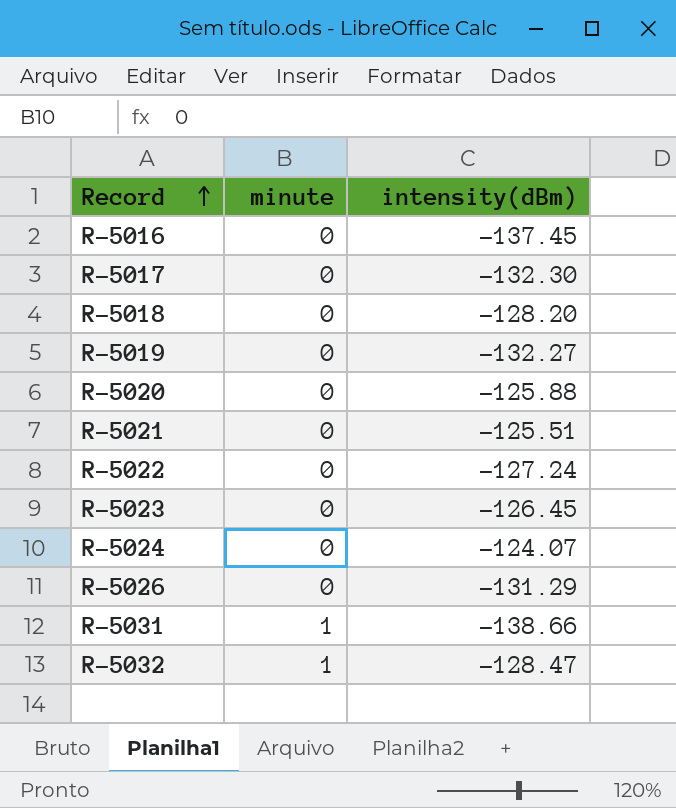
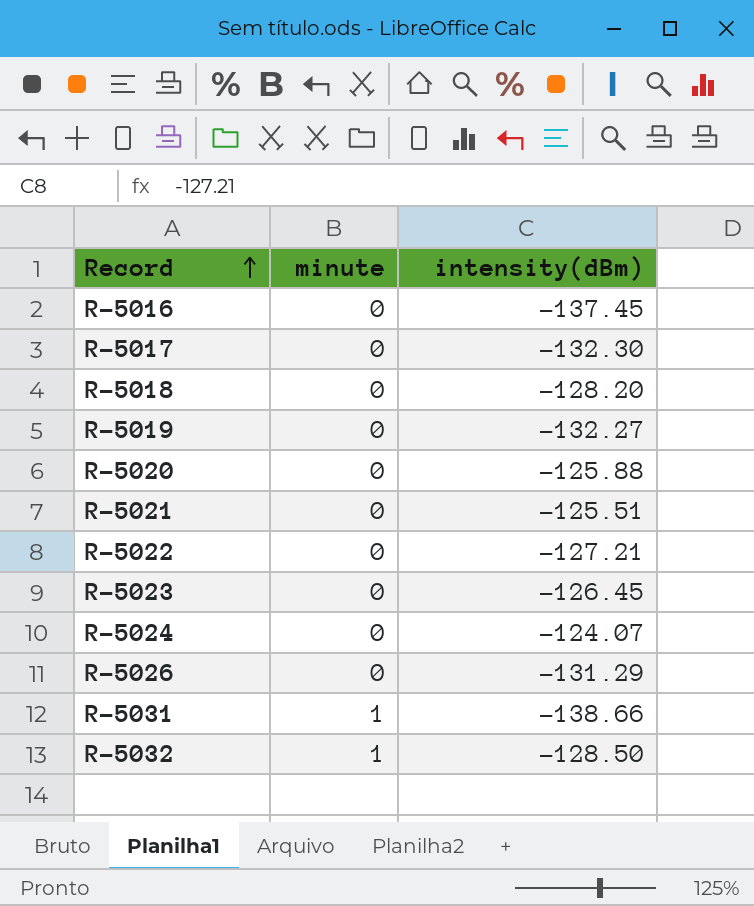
R-5022 | intensity(dBm): -127.24 -> -127.21
R-5032 | intensity(dBm): -128.47 -> -128.50

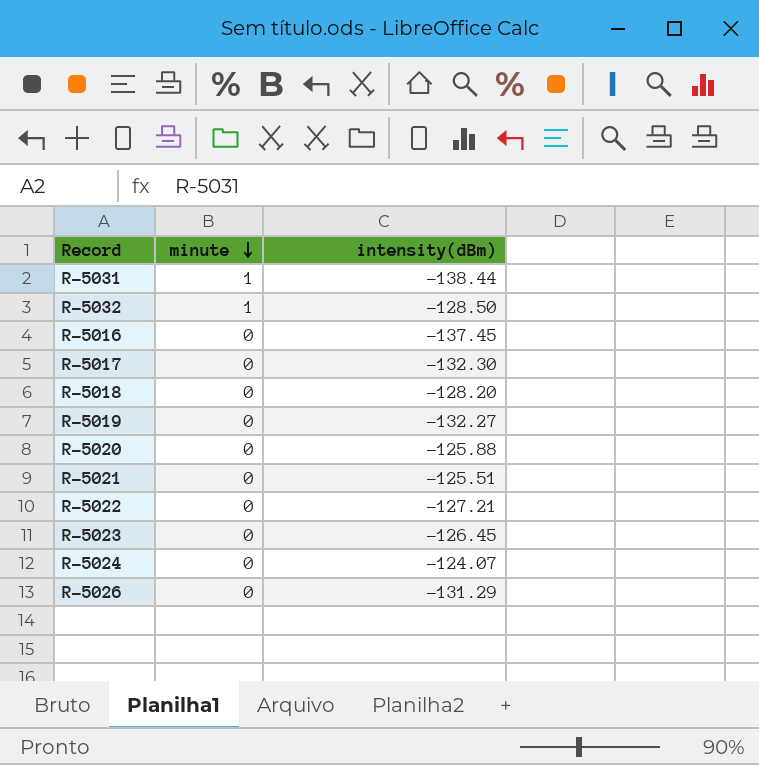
row order: Record ascending -> minute descending
R-5031 | intensity(dBm): -138.66 -> -138.44

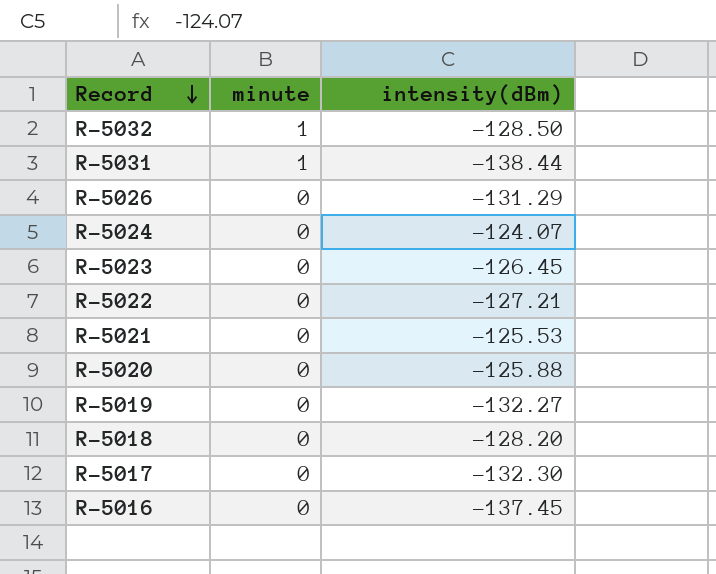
row order: minute descending -> Record descending
R-5021 | intensity(dBm): -125.51 -> -125.53

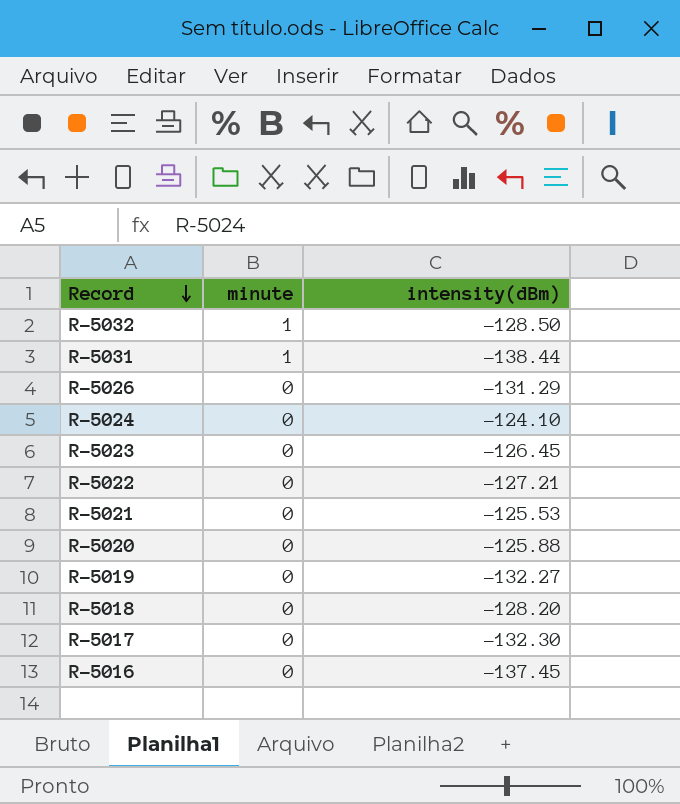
R-5024 | intensity(dBm): -124.07 -> -124.10

